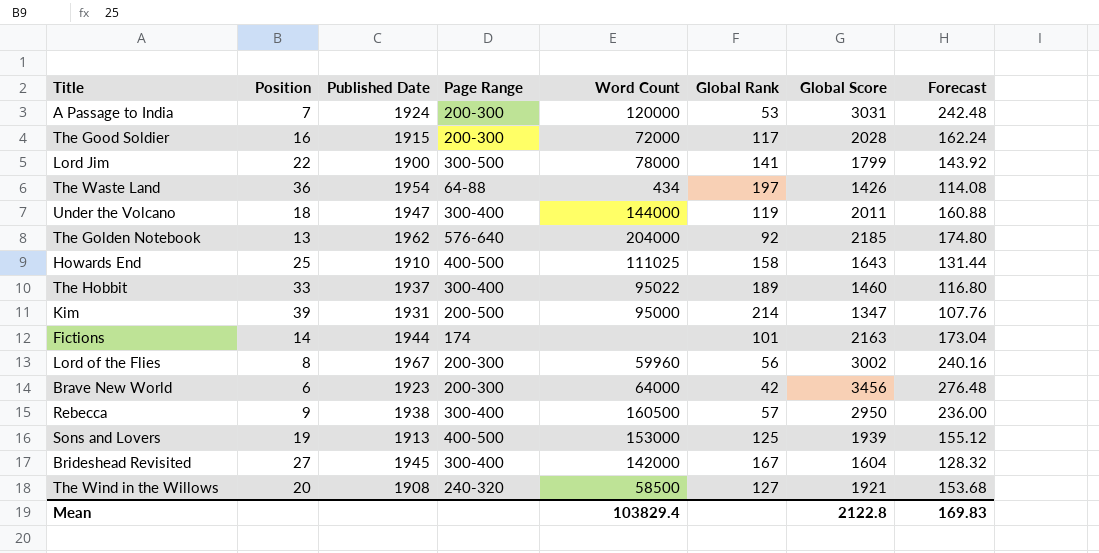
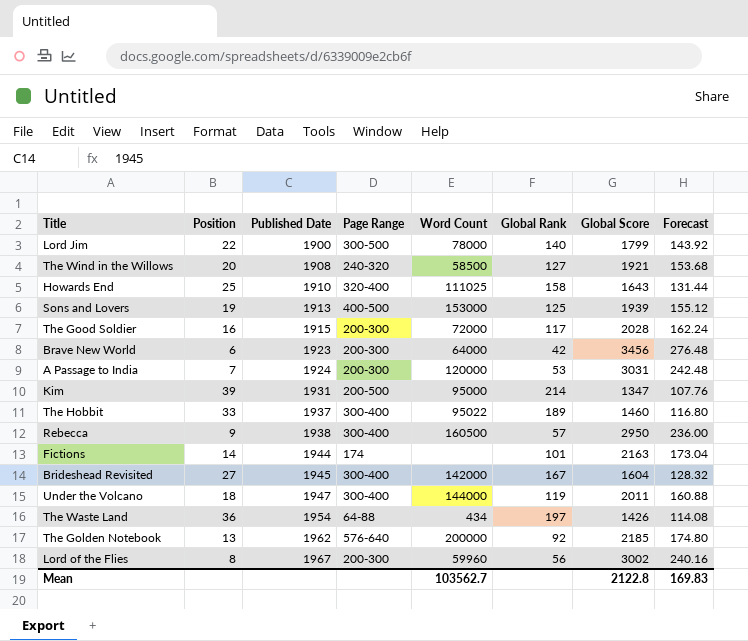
row order: none -> Published Date ascending
Lord Jim | Global Rank: 141 -> 140
Howards End | Page Range: 400-500 -> 320-400
The Golden Notebook | Word Count: 204000 -> 200000
Mean | Word Count: 103829.4 -> 103562.7

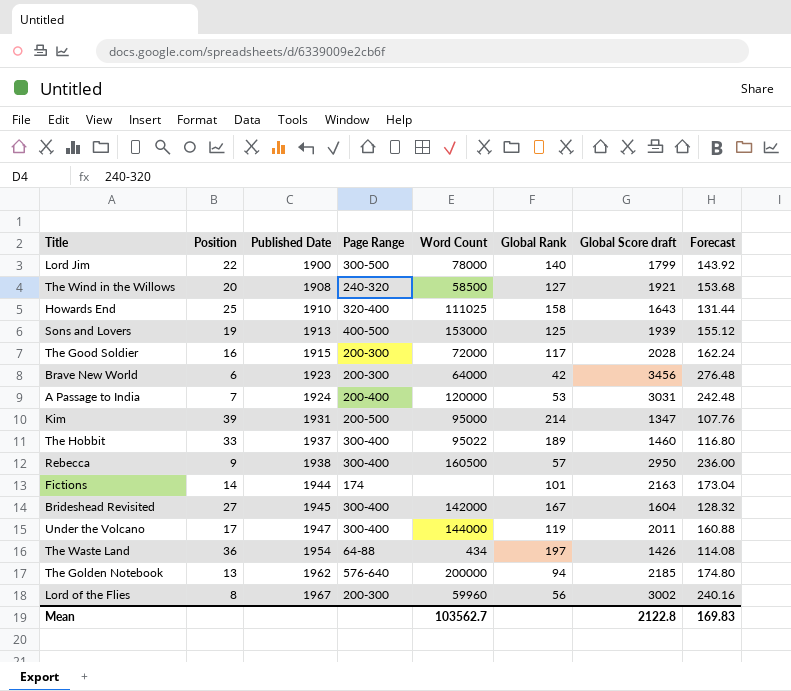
column name: Global Score -> Global Score draft
A Passage to India | Page Range: 200-300 -> 200-400
Under the Volcano | Position: 18 -> 17
The Golden Notebook | Global Rank: 92 -> 94

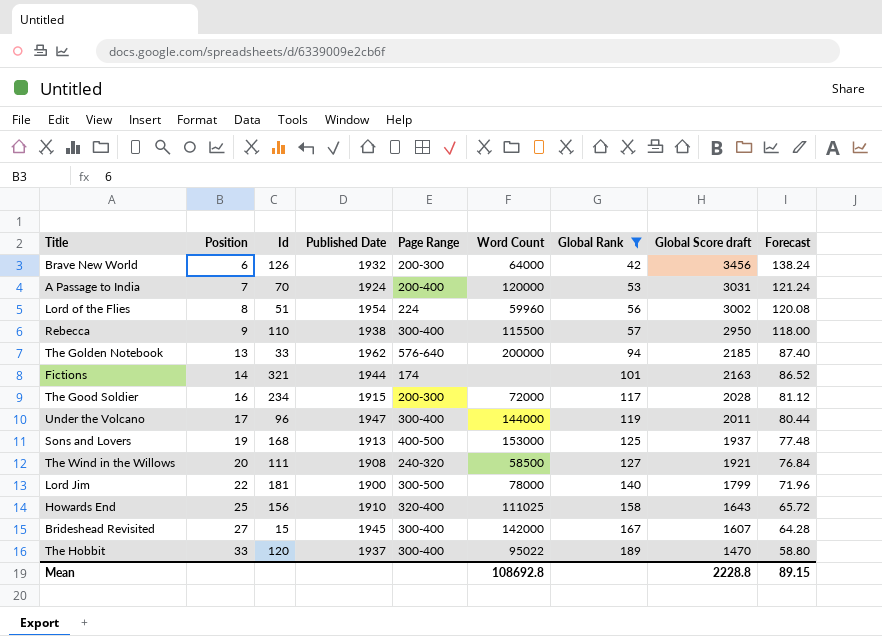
filter: none -> Global Rank <= 189
row order: Published Date ascending -> Position ascending
column Id | position: none -> 3
column Forecast | formula: [Global Score draft] * 0.08 -> [Global Score draft] * 0.04
Brave New World | Published Date: 1923 -> 1932
Lord of the Flies | Published Date: 1967 -> 1954
Lord of the Flies | Page Range: 200-300 -> 224
Rebecca | Word Count: 160500 -> 115500
Sons and Lovers | Global Score draft: 1939 -> 1937
Brideshead Revisited | Global Score draft: 1604 -> 1607
The Hobbit | Global Score draft: 1460 -> 1470
Mean | Word Count: 103562.7 -> 108692.8
Mean | Global Score draft: 2122.8 -> 2228.8
Mean | Forecast: 169.83 -> 89.15

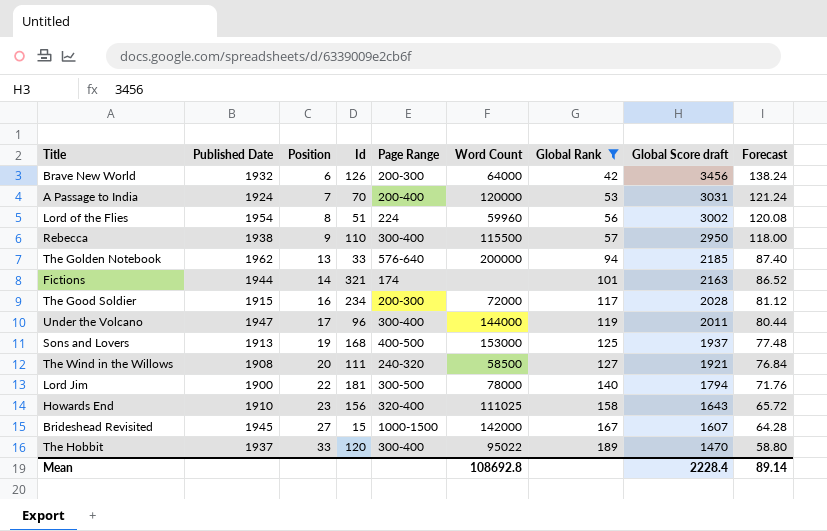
column Published Date | position: 4 -> 2
Lord Jim | Global Score draft: 1799 -> 1794
Lord Jim | Forecast: 71.96 -> 71.76
Howards End | Position: 25 -> 23
Brideshead Revisited | Page Range: 300-400 -> 1000-1500
Mean | Global Score draft: 2228.8 -> 2228.4
Mean | Forecast: 89.15 -> 89.14

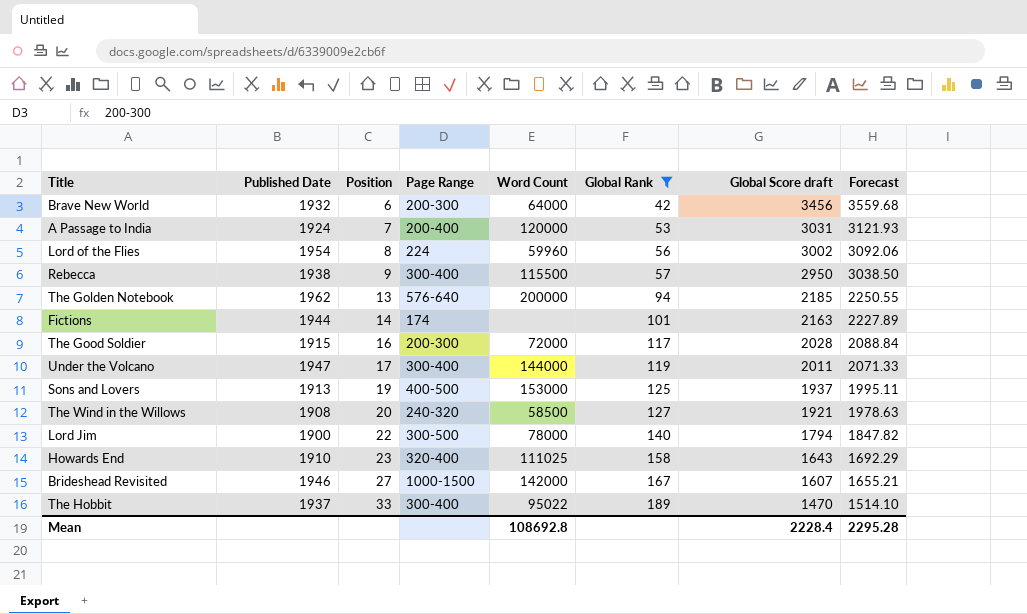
column Id | position: 4 -> none
column Forecast | formula: [Global Score draft] * 0.04 -> [Global Score draft] * 1.03
Brideshead Revisited | Published Date: 1945 -> 1946
Mean | Forecast: 89.14 -> 2295.28

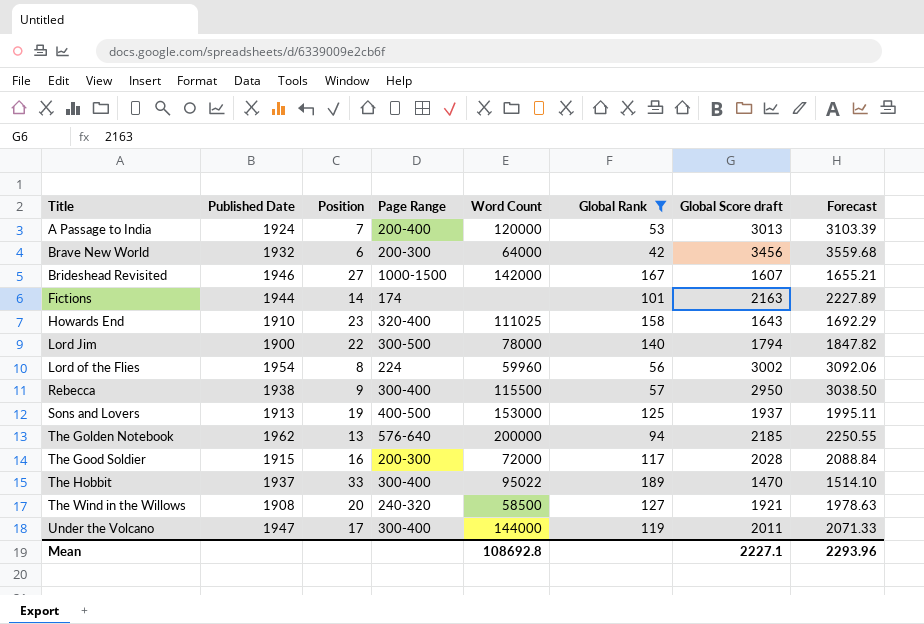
row order: Position ascending -> Title ascending
A Passage to India | Global Score draft: 3031 -> 3013
A Passage to India | Forecast: 3121.93 -> 3103.39
Mean | Global Score draft: 2228.4 -> 2227.1
Mean | Forecast: 2295.28 -> 2293.96

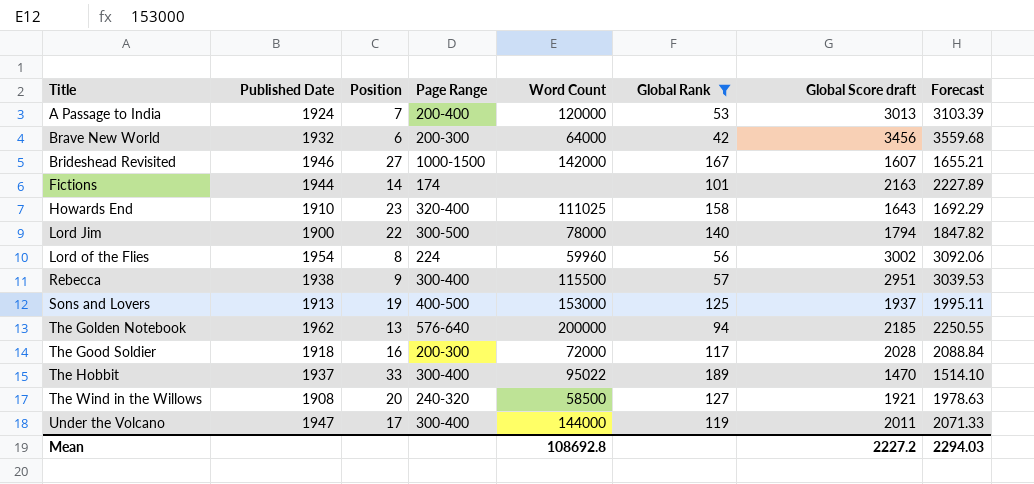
Rebecca | Global Score draft: 2950 -> 2951
Rebecca | Forecast: 3038.50 -> 3039.53
The Good Soldier | Published Date: 1915 -> 1918
Mean | Global Score draft: 2227.1 -> 2227.2
Mean | Forecast: 2293.96 -> 2294.03

